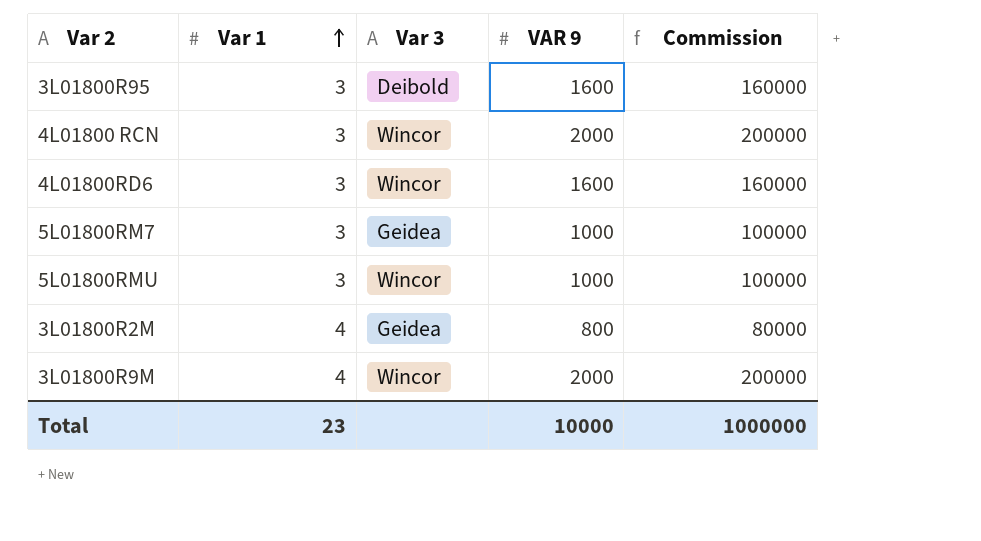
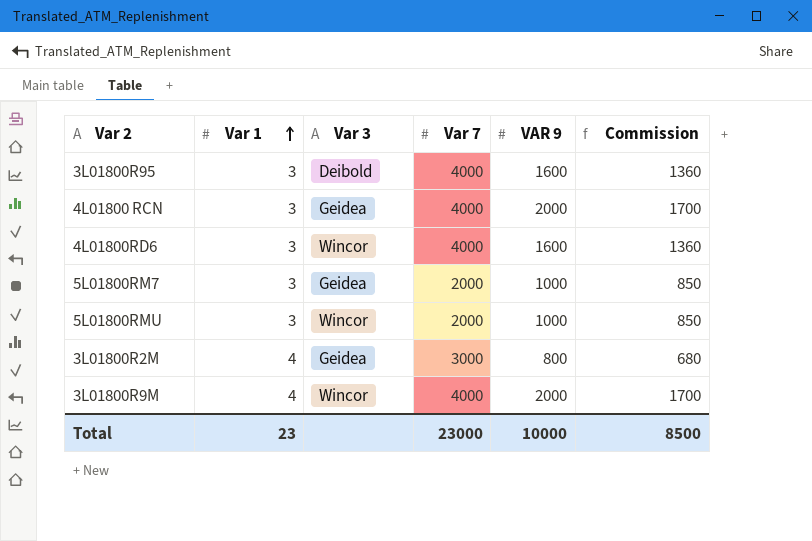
column Var 7 | position: none -> 4
column Commission | formula: [VAR 9] * 100 -> [VAR 9] * 0.85
4L01800 RCN | Var 3: Wincor -> Geidea
Total | Commission: 1000000 -> 8500

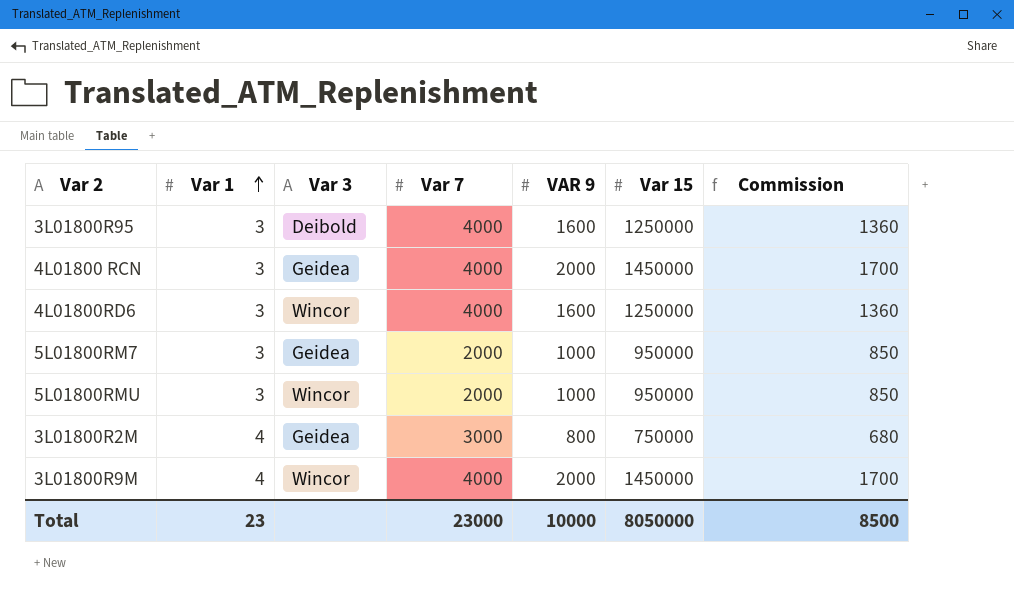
column Var 15 | position: none -> 6

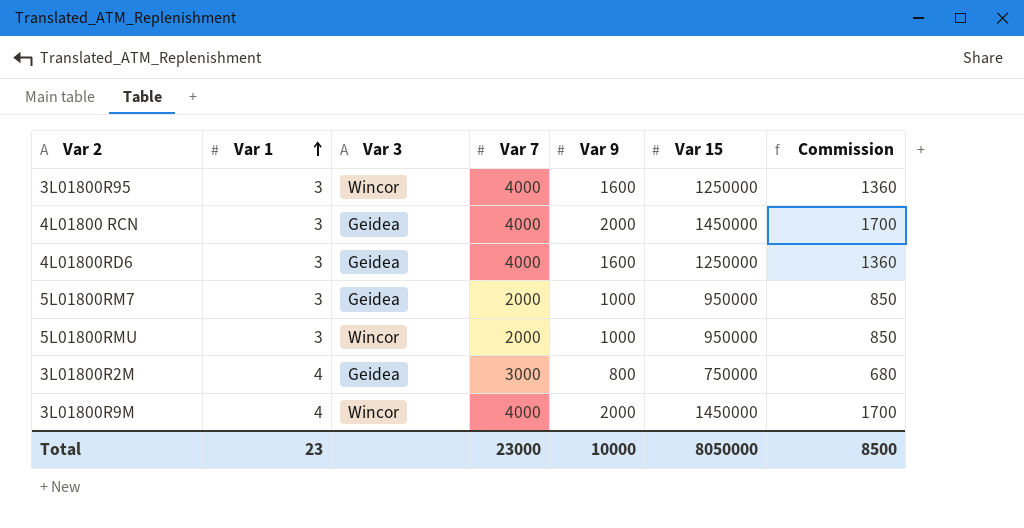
column name: VAR 9 -> Var 9
3L01800R95 | Var 3: Deibold -> Wincor
4L01800RD6 | Var 3: Wincor -> Geidea

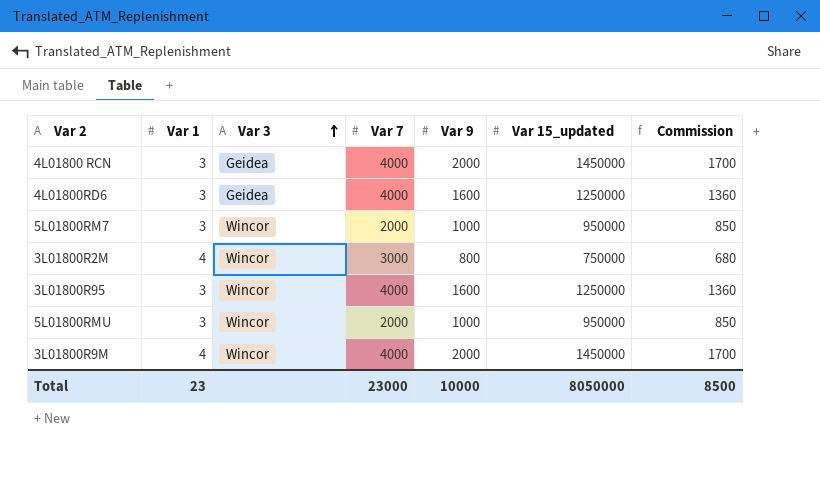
row order: Var 1 ascending -> Var 3 ascending
column name: Var 15 -> Var 15_updated
5L01800RM7 | Var 3: Geidea -> Wincor
3L01800R2M | Var 3: Geidea -> Wincor

